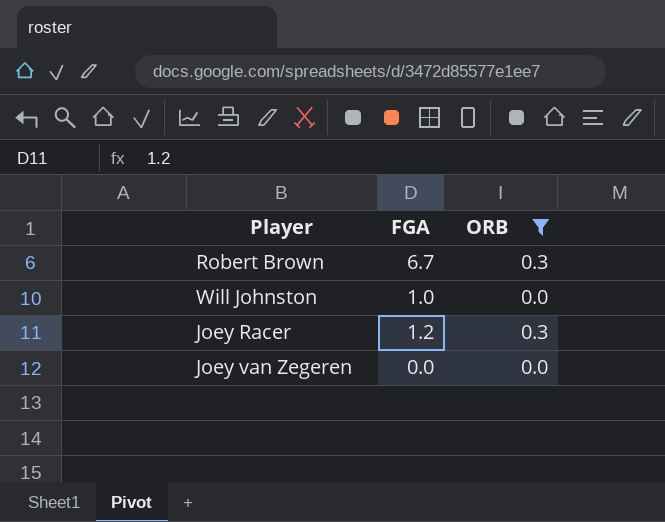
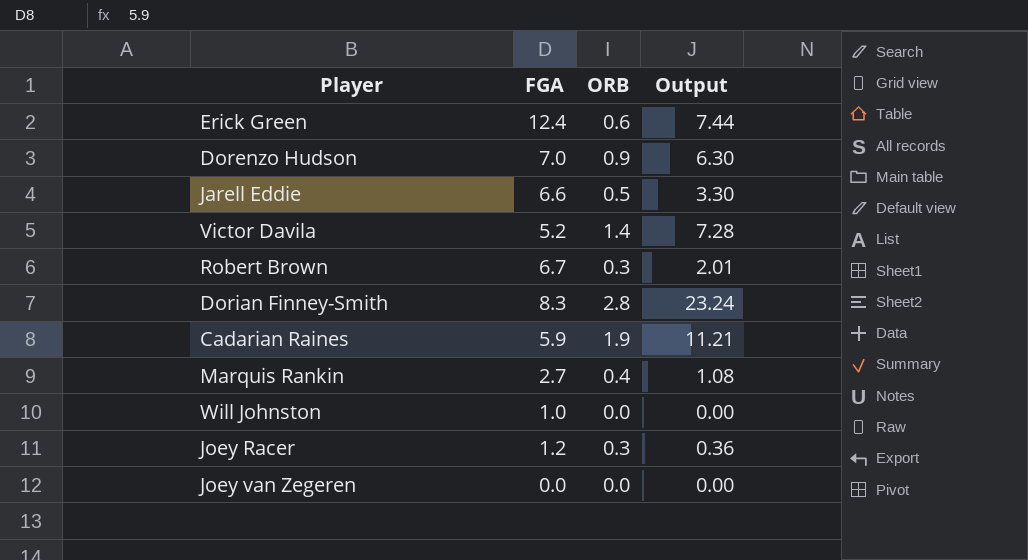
filter: ORB <= 0.3 -> none
column Output | formula: none -> [FGA] * [ORB]

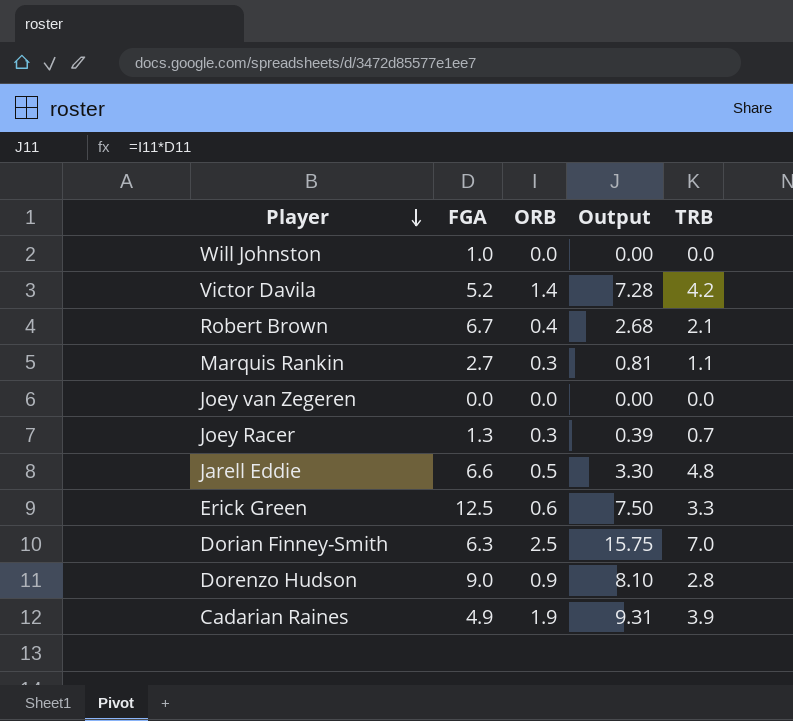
row order: none -> Player descending
column TRB | position: none -> 5
Robert Brown | ORB: 0.3 -> 0.4
Robert Brown | Output: 2.01 -> 2.68
Marquis Rankin | ORB: 0.4 -> 0.3
Marquis Rankin | Output: 1.08 -> 0.81
Joey Racer | FGA: 1.2 -> 1.3
Joey Racer | Output: 0.36 -> 0.39
Erick Green | FGA: 12.4 -> 12.5
Erick Green | Output: 7.44 -> 7.50
Dorian Finney-Smith | FGA: 8.3 -> 6.3
Dorian Finney-Smith | ORB: 2.8 -> 2.5
Dorian Finney-Smith | Output: 23.24 -> 15.75
Dorenzo Hudson | FGA: 7.0 -> 9.0
Dorenzo Hudson | Output: 6.30 -> 8.10
Cadarian Raines | FGA: 5.9 -> 4.9
Cadarian Raines | Output: 11.21 -> 9.31

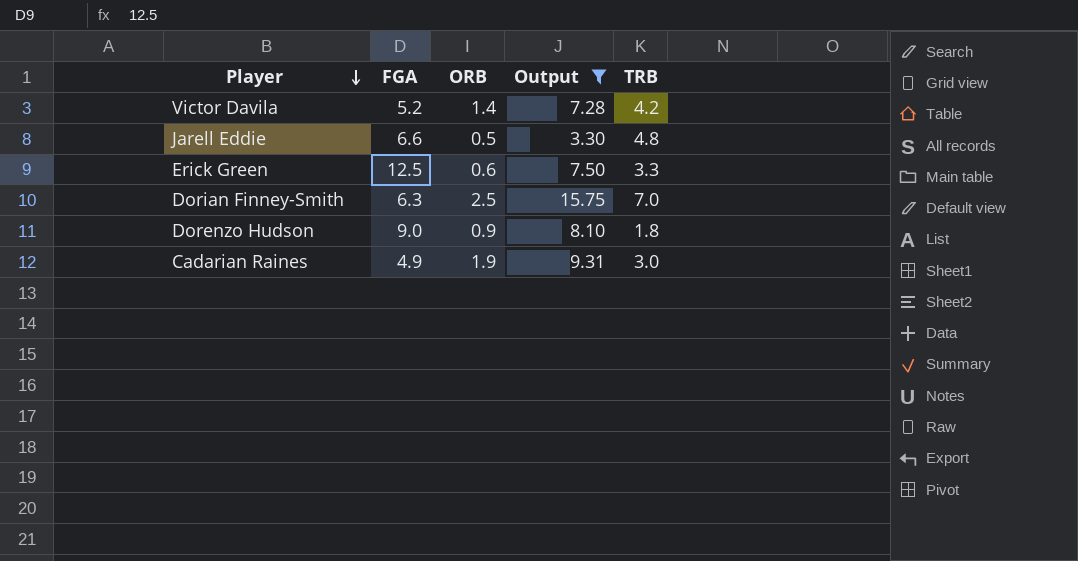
filter: none -> Output >= 3.30
Dorenzo Hudson | TRB: 2.8 -> 1.8
Cadarian Raines | TRB: 3.9 -> 3.0

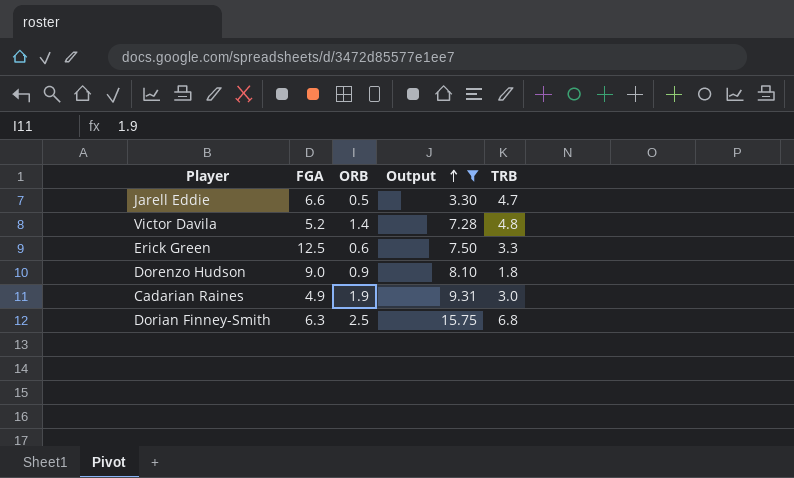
row order: Player descending -> Output ascending
Jarell Eddie | TRB: 4.8 -> 4.7
Victor Davila | TRB: 4.2 -> 4.8
Dorian Finney-Smith | TRB: 7.0 -> 6.8

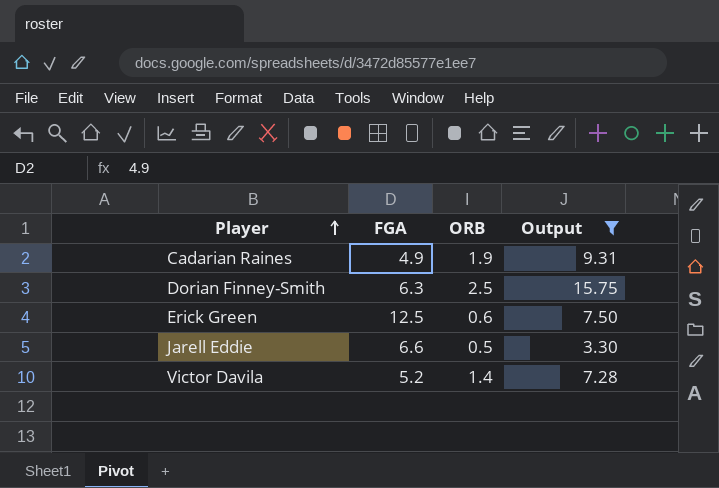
row order: Output ascending -> Player ascending
column TRB | position: 5 -> none
row Dorenzo Hudson: 9.0 | 0.9 | 8.10 | 1.8 -> none

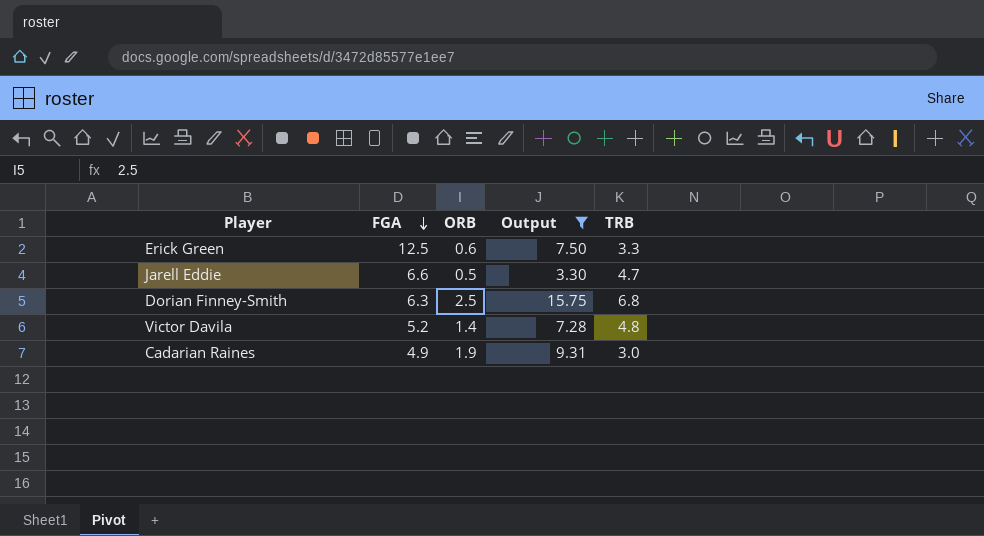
row order: Player ascending -> FGA descending
column TRB | position: none -> 5

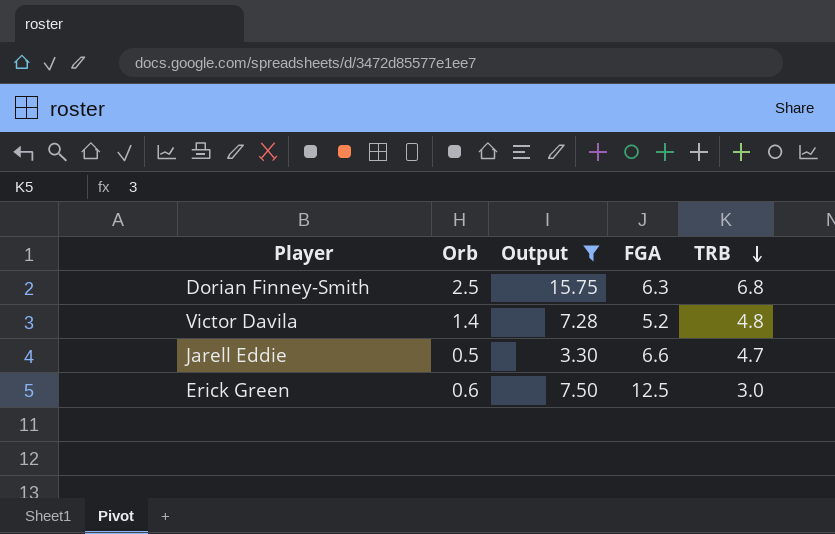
row order: FGA descending -> TRB descending
column name: ORB -> Orb
column FGA | position: 2 -> 4
row Cadarian Raines: 4.9 | 1.9 | 9.31 | 3.0 -> none
Erick Green | TRB: 3.3 -> 3.0

